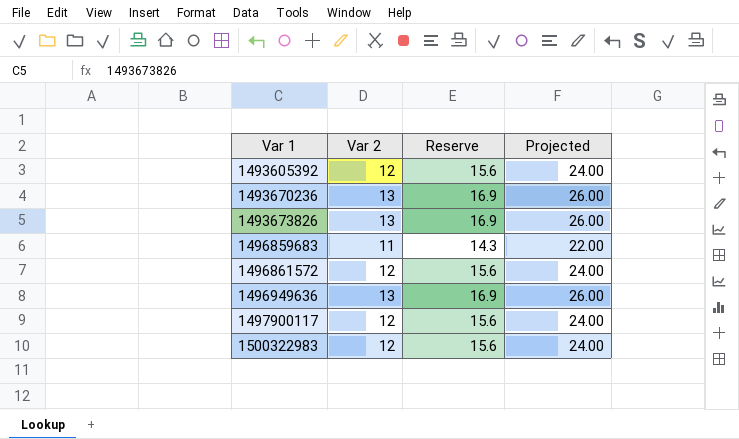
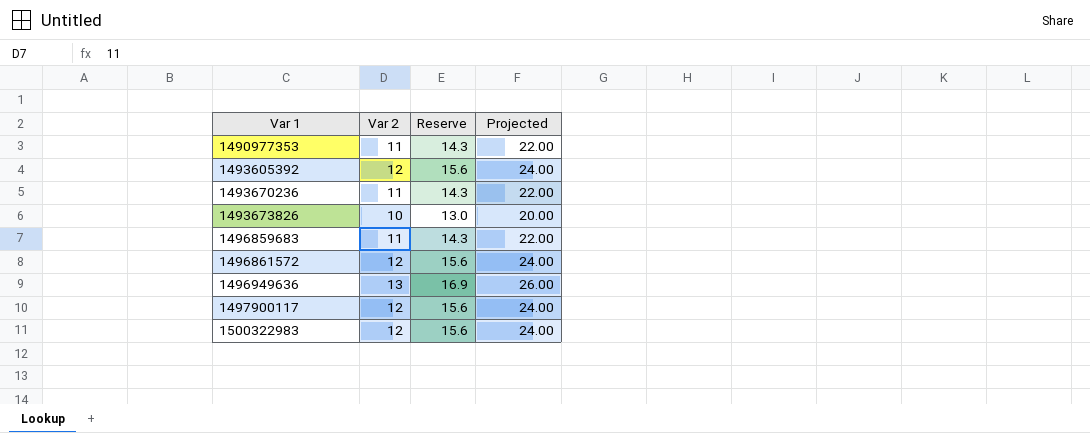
row 1490977353: none -> 11 | 14.3 | 22.00
1493670236 | Var 2: 13 -> 11
1493670236 | Reserve: 16.9 -> 14.3
1493670236 | Projected: 26.00 -> 22.00
1493673826 | Var 2: 13 -> 10
1493673826 | Reserve: 16.9 -> 13.0
1493673826 | Projected: 26.00 -> 20.00

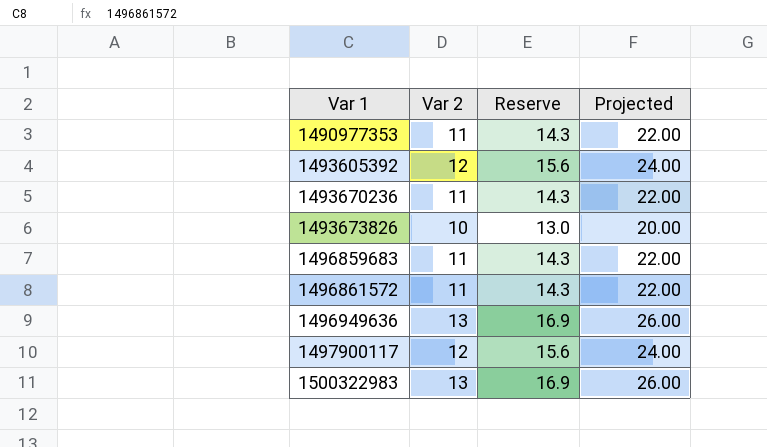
1496861572 | Var 2: 12 -> 11
1496861572 | Reserve: 15.6 -> 14.3
1496861572 | Projected: 24.00 -> 22.00
1500322983 | Var 2: 12 -> 13
1500322983 | Reserve: 15.6 -> 16.9
1500322983 | Projected: 24.00 -> 26.00

